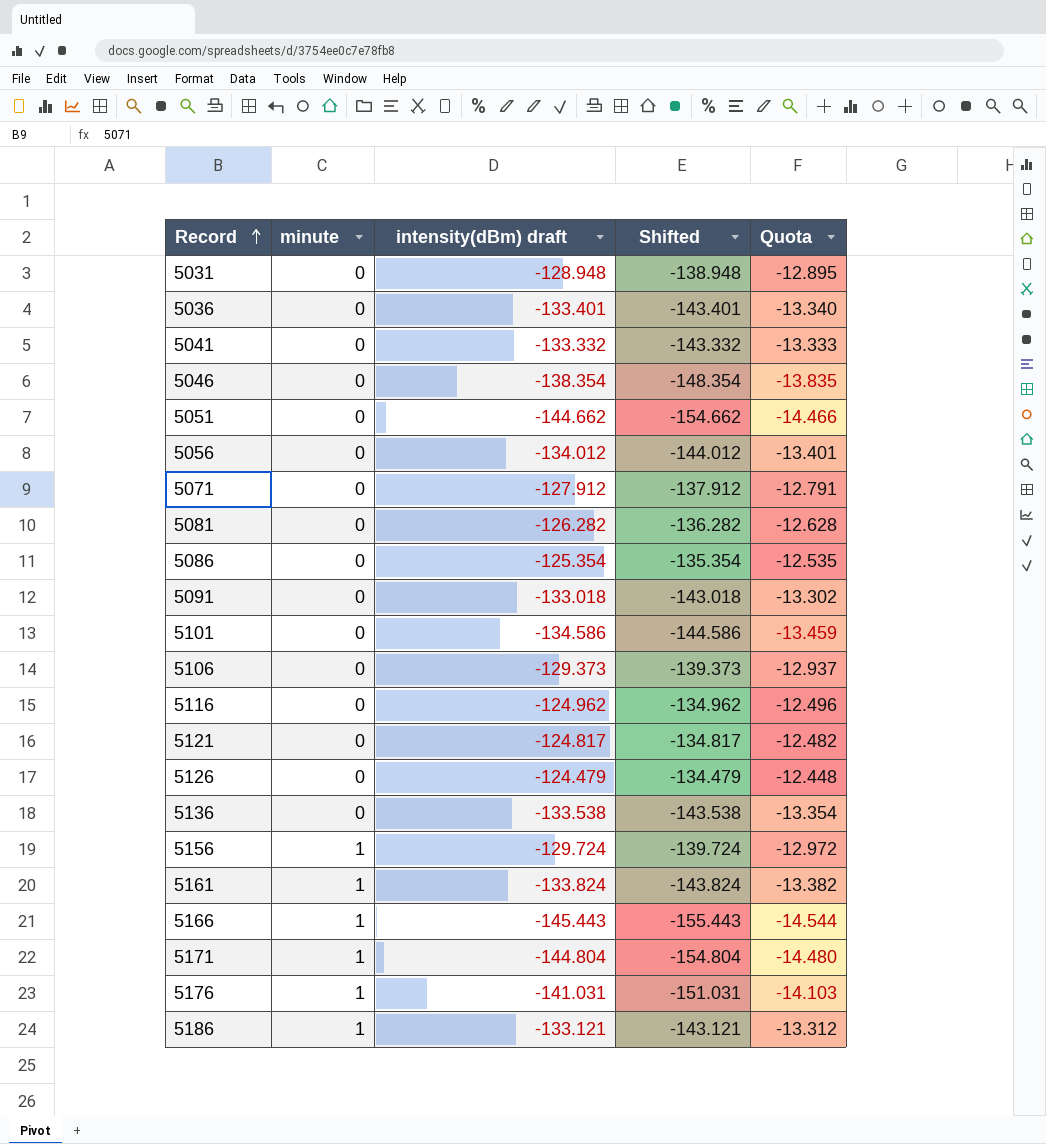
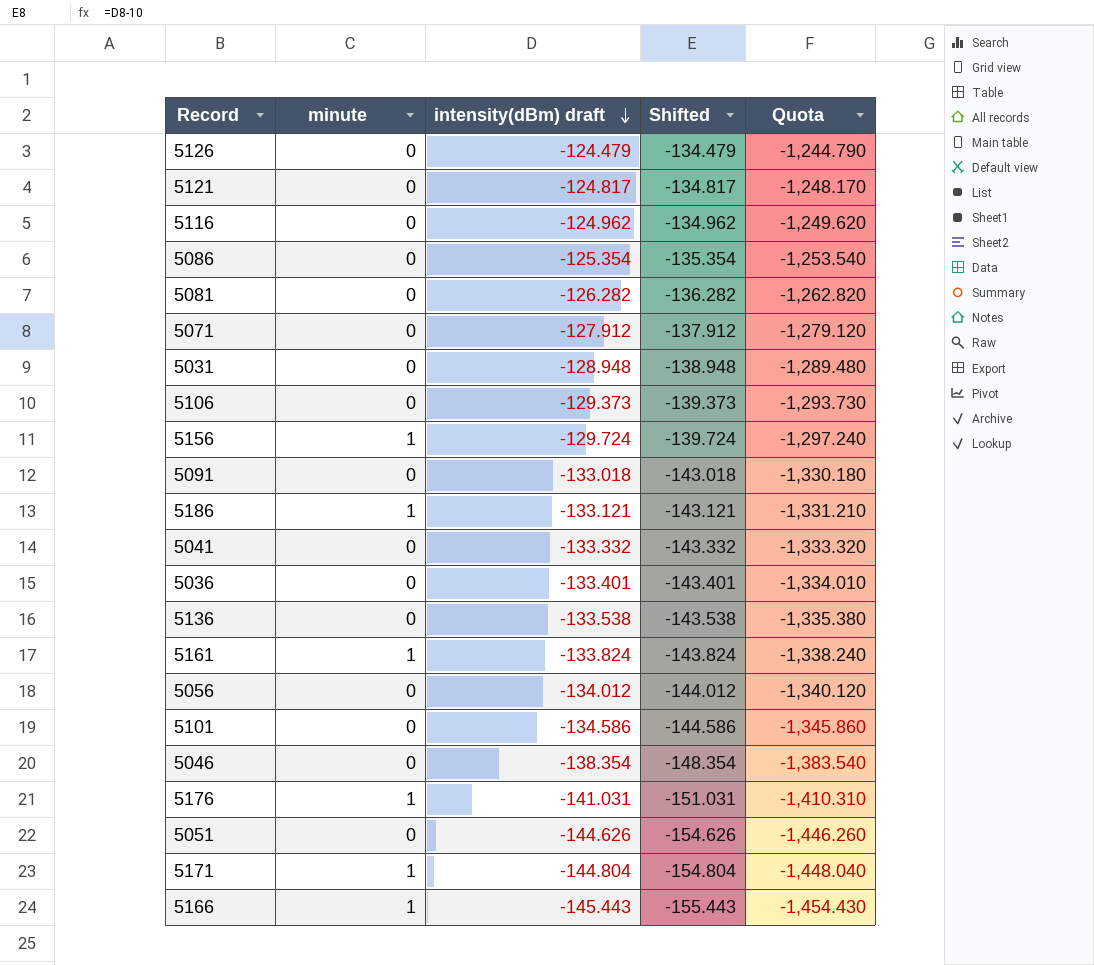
row order: Record ascending -> intensity(dBm) draft descending
column Quota | formula: [intensity(dBm) draft] * 0.1 -> [intensity(dBm) draft] * 10
5051 | intensity(dBm) draft: -144.662 -> -144.626
5051 | Shifted: -154.662 -> -154.626

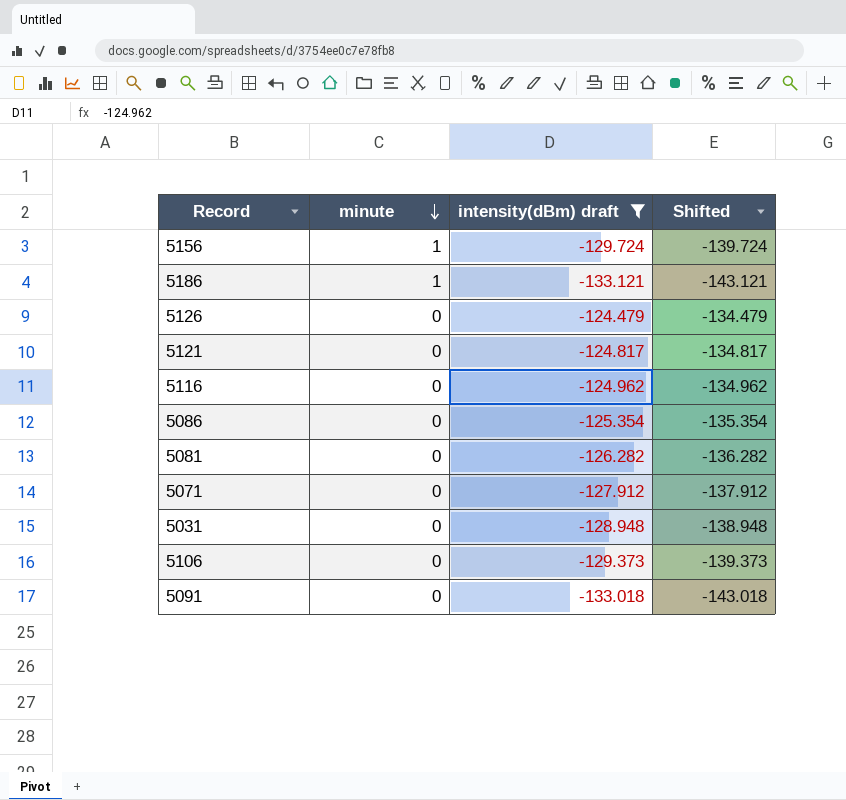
filter: none -> intensity(dBm) draft >= -133.121
row order: intensity(dBm) draft descending -> minute descending
column Quota | formula: [intensity(dBm) draft] * 10 -> none

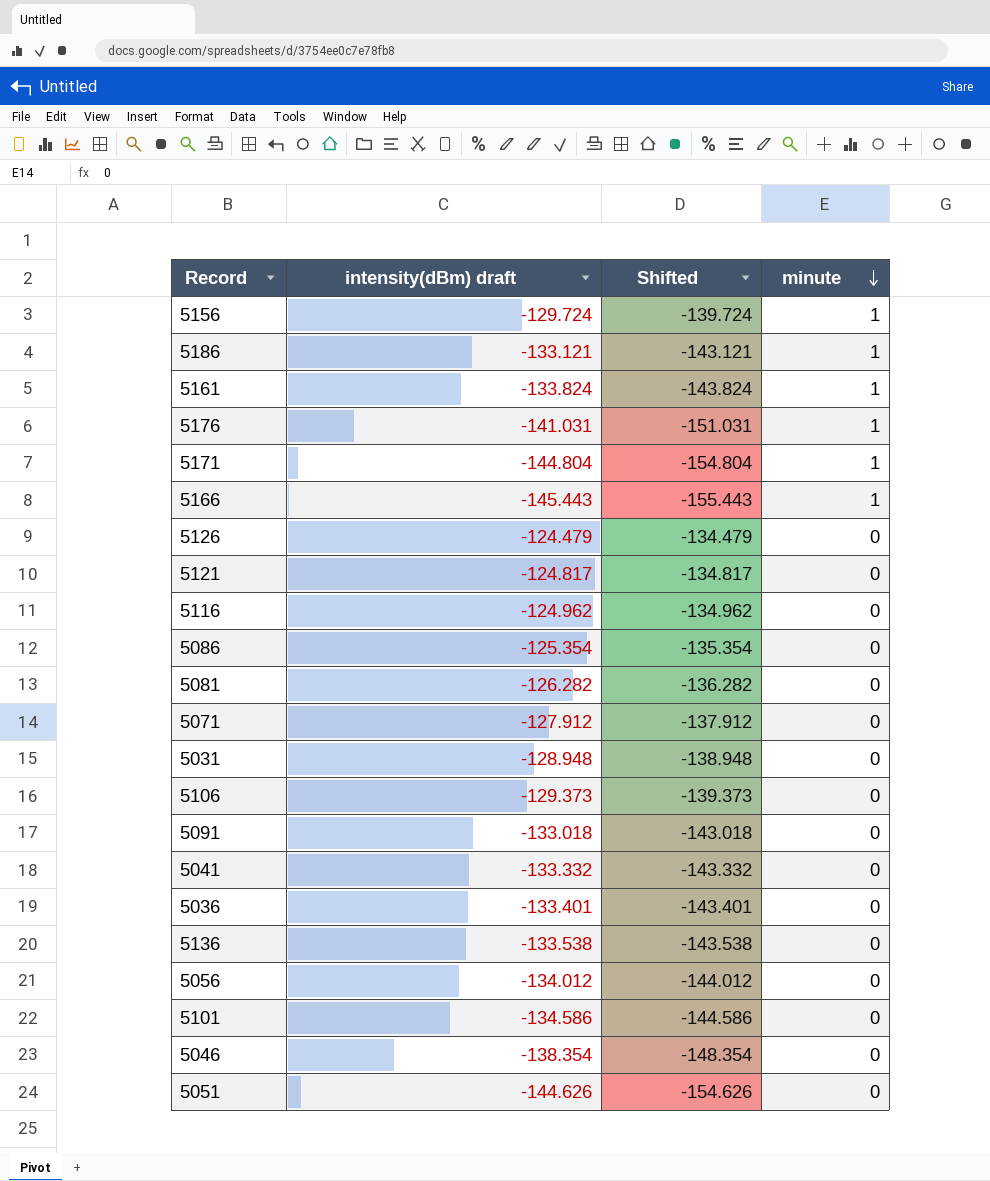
filter: intensity(dBm) draft >= -133.121 -> none
column minute | position: 2 -> 4

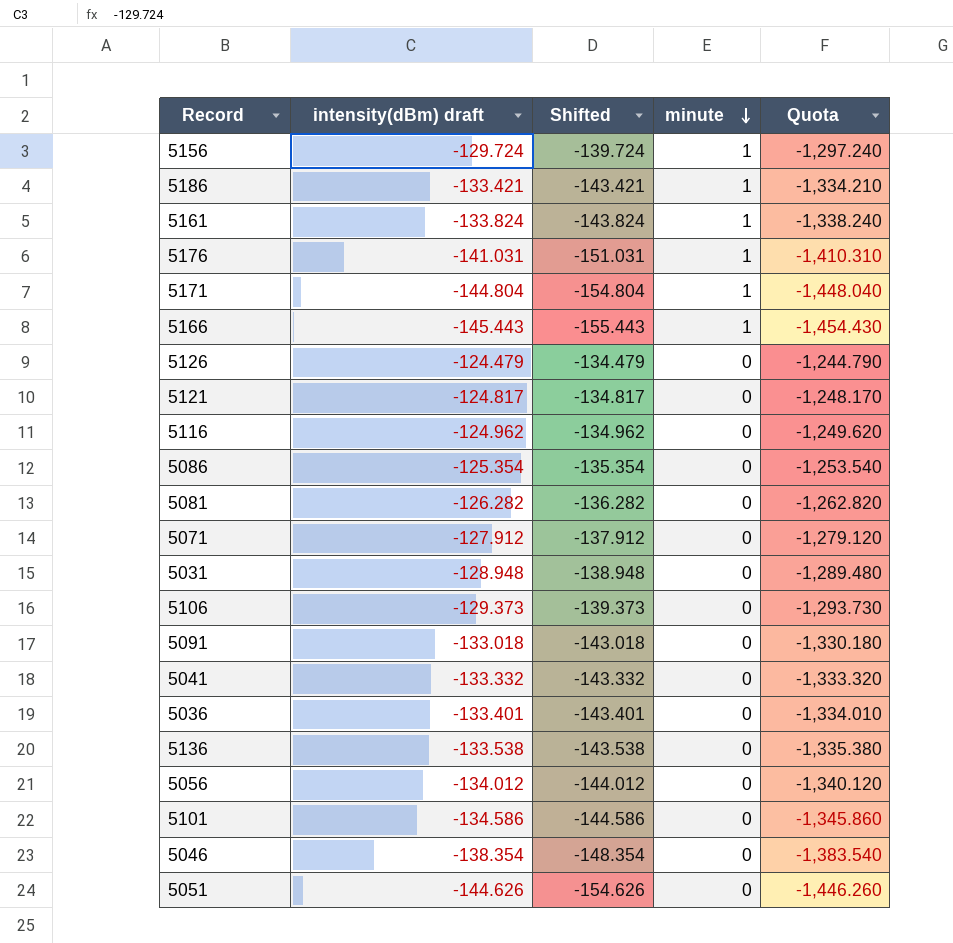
column Quota | formula: none -> [intensity(dBm) draft] * 10
5186 | intensity(dBm) draft: -133.121 -> -133.421
5186 | Shifted: -143.121 -> -143.421

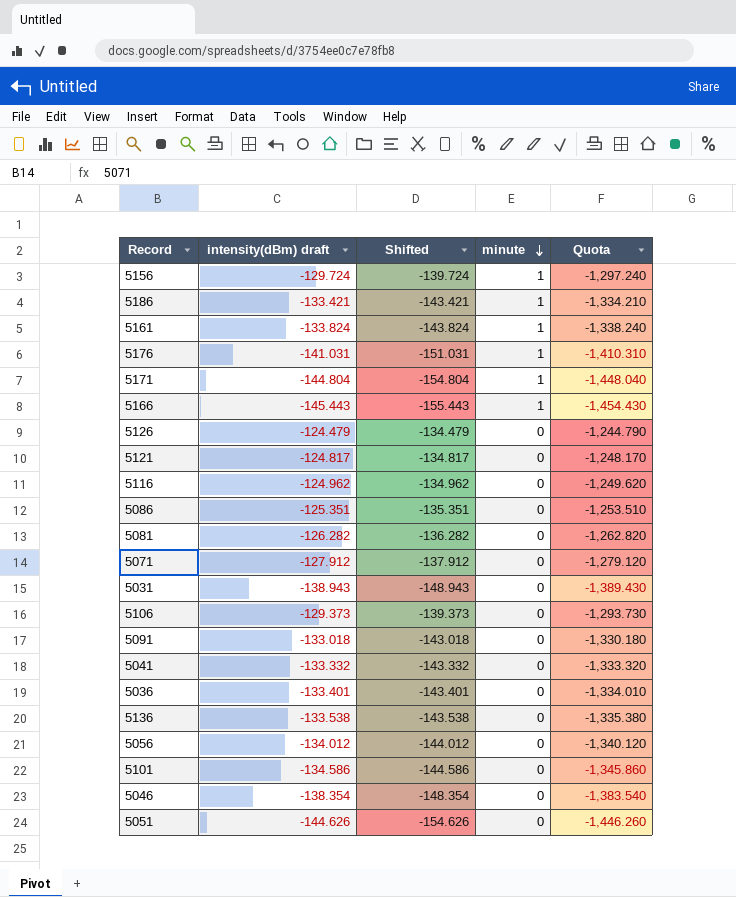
5086 | intensity(dBm) draft: -125.354 -> -125.351
5086 | Shifted: -135.354 -> -135.351
5086 | Quota: -1,253.540 -> -1,253.510
5031 | intensity(dBm) draft: -128.948 -> -138.943
5031 | Shifted: -138.948 -> -148.943
5031 | Quota: -1,289.480 -> -1,389.430

